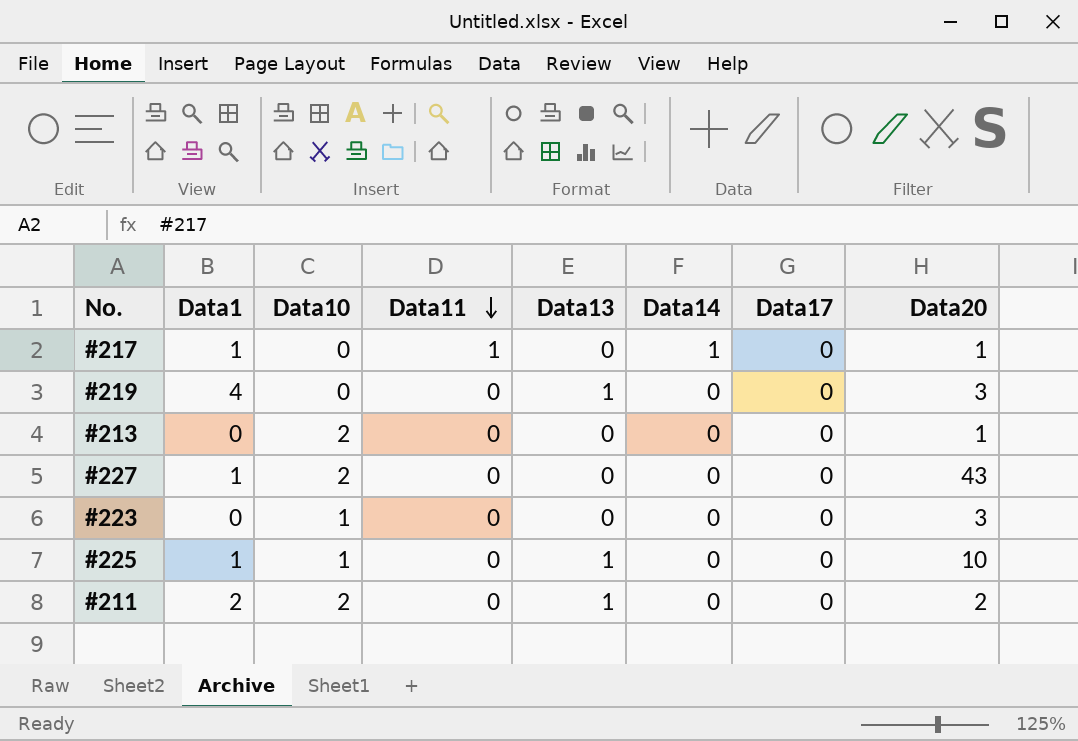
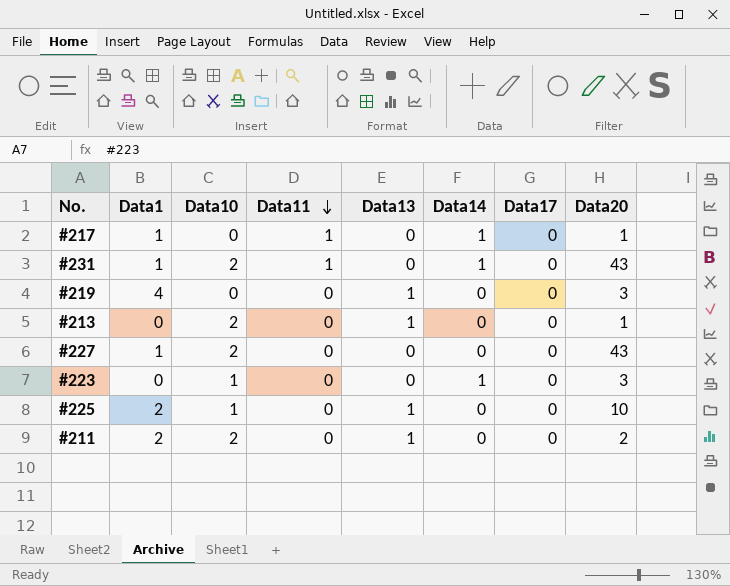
row #231: none -> 1 | 2 | 1 | 0 | 1 | 0 | 43
#213 | Data13: 0 -> 1
#223 | Data14: 0 -> 1
#225 | Data1: 1 -> 2

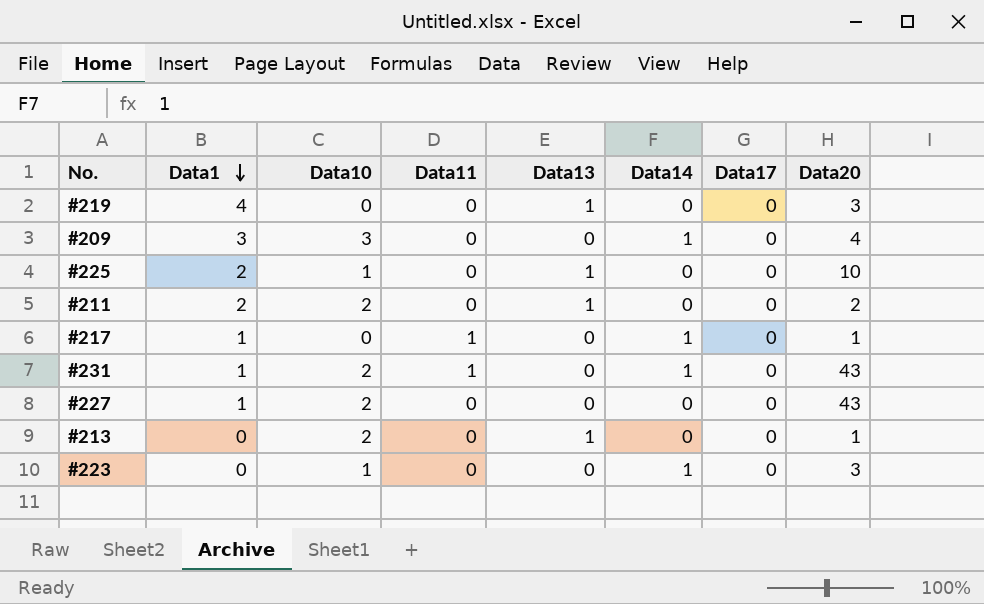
row order: Data11 descending -> Data1 descending
row #209: none -> 3 | 3 | 0 | 0 | 1 | 0 | 4

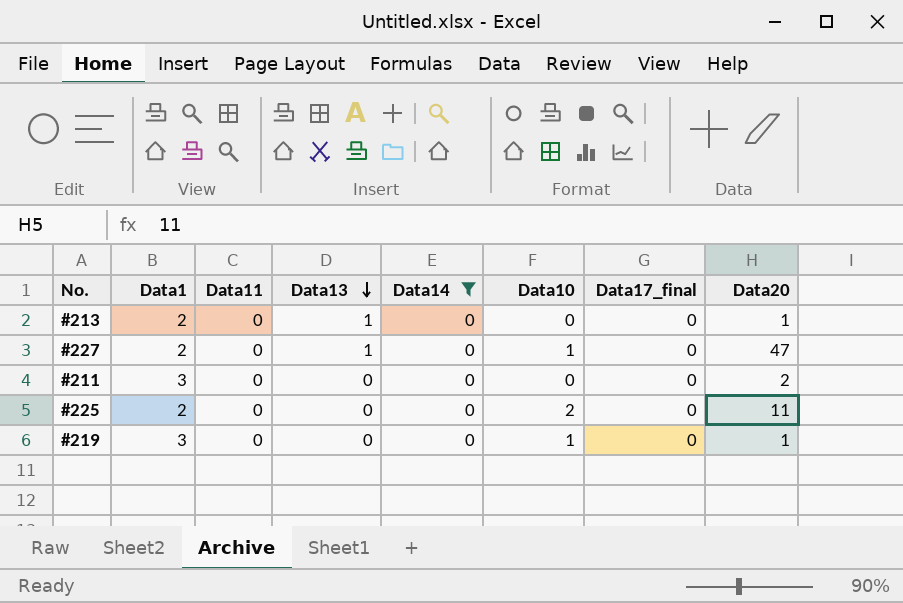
filter: none -> Data14 = 0
row order: Data1 descending -> Data13 descending
column Data10 | position: 3 -> 6
column name: Data17 -> Data17_final
#213 | Data1: 0 -> 2
#213 | Data10: 2 -> 0
#227 | Data1: 1 -> 2
#227 | Data13: 0 -> 1
#227 | Data10: 2 -> 1
#227 | Data20: 43 -> 47
#211 | Data1: 2 -> 3
#211 | Data13: 1 -> 0
#211 | Data10: 2 -> 0
#225 | Data13: 1 -> 0
#225 | Data10: 1 -> 2
#225 | Data20: 10 -> 11
#219 | Data1: 4 -> 3
#219 | Data13: 1 -> 0
#219 | Data10: 0 -> 1
#219 | Data20: 3 -> 1

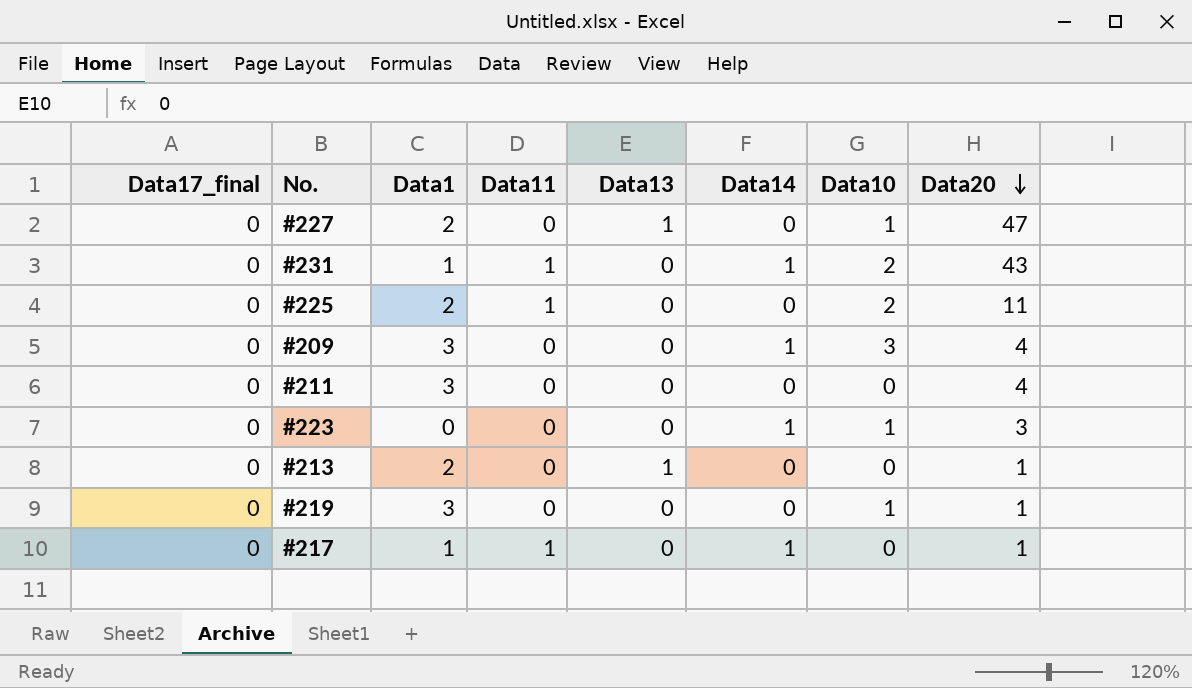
filter: Data14 = 0 -> none
row order: Data13 descending -> Data20 descending
column Data17_final | position: 7 -> 1
#225 | Data11: 0 -> 1
#211 | Data20: 2 -> 4

